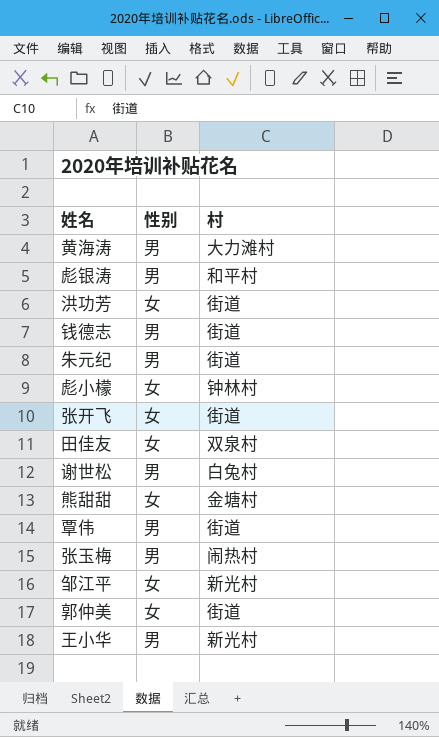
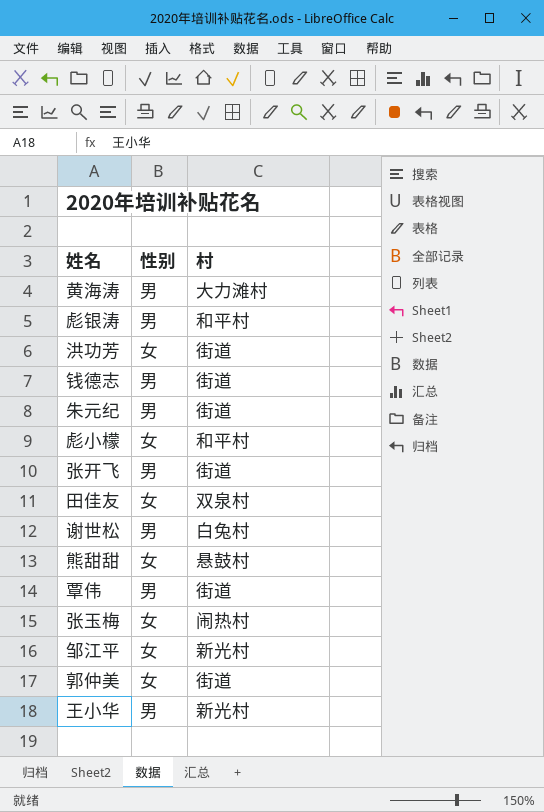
彪小檬 | 村: 钟林村 -> 和平村
张开飞 | 性别: 女 -> 男
熊甜甜 | 村: 金塘村 -> 悬鼓村
张玉梅 | 性别: 男 -> 女

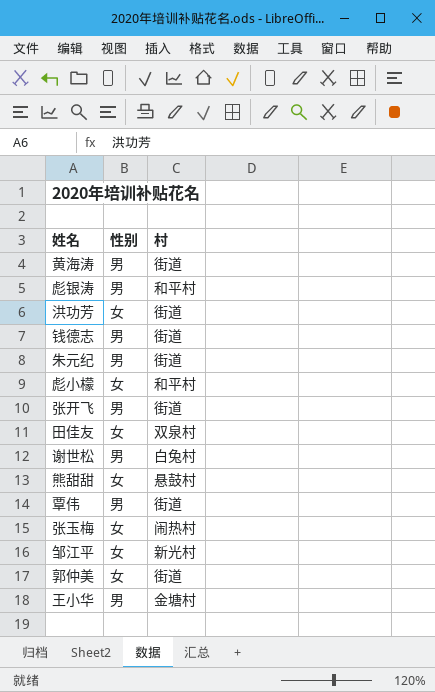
黄海涛 | 村: 大力滩村 -> 街道
王小华 | 村: 新光村 -> 金塘村

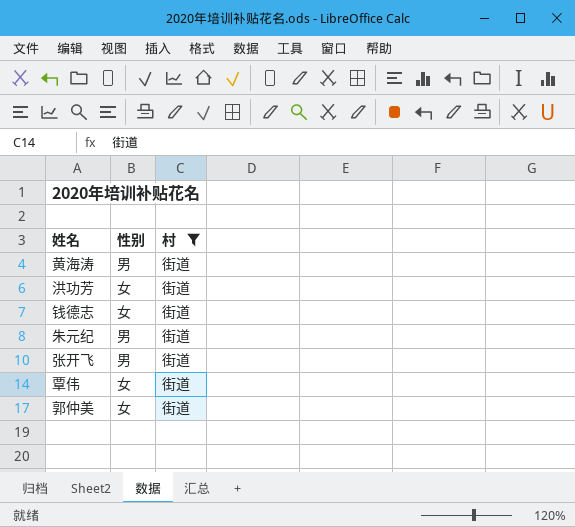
filter: none -> 村 = 街道
钱德志 | 性别: 男 -> 女
覃伟 | 性别: 男 -> 女

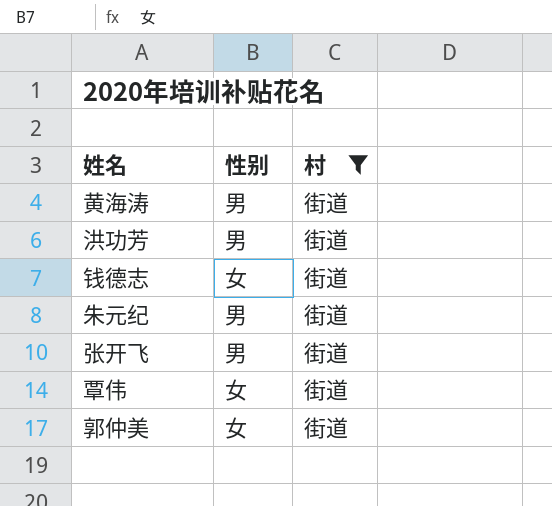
洪功芳 | 性别: 女 -> 男

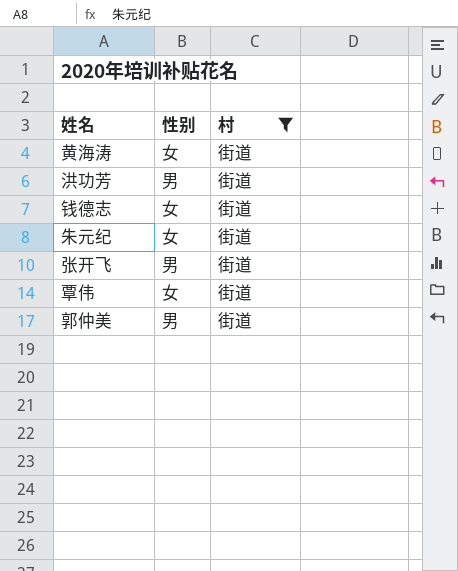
黄海涛 | 性别: 男 -> 女
朱元纪 | 性别: 男 -> 女
郭仲美 | 性别: 女 -> 男

